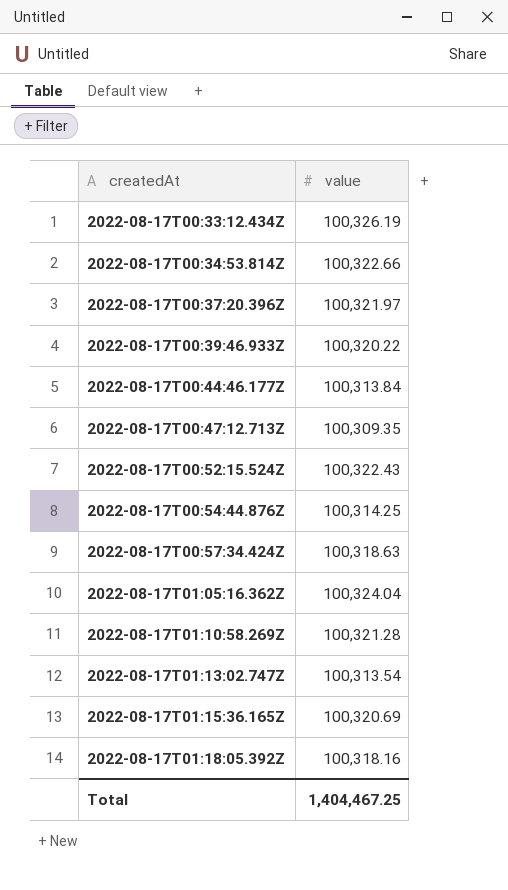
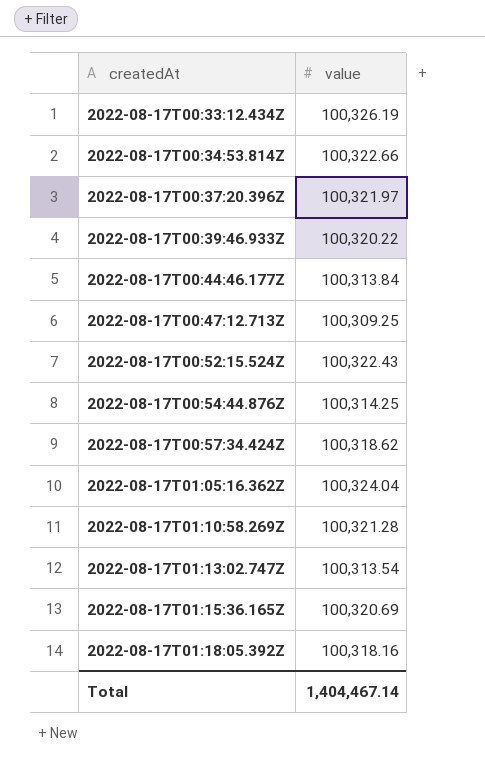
2022-08-17T00:47:12.713Z | value: 100,309.35 -> 100,309.25
2022-08-17T00:57:34.424Z | value: 100,318.63 -> 100,318.62
Total | value: 1,404,467.25 -> 1,404,467.14

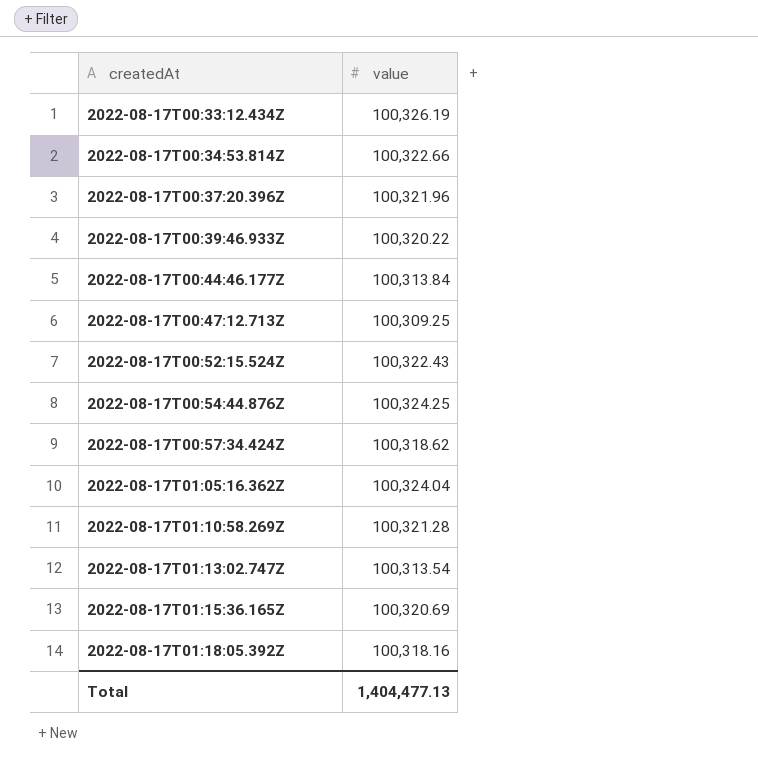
2022-08-17T00:37:20.396Z | value: 100,321.97 -> 100,321.96
2022-08-17T00:54:44.876Z | value: 100,314.25 -> 100,324.25
Total | value: 1,404,467.14 -> 1,404,477.13

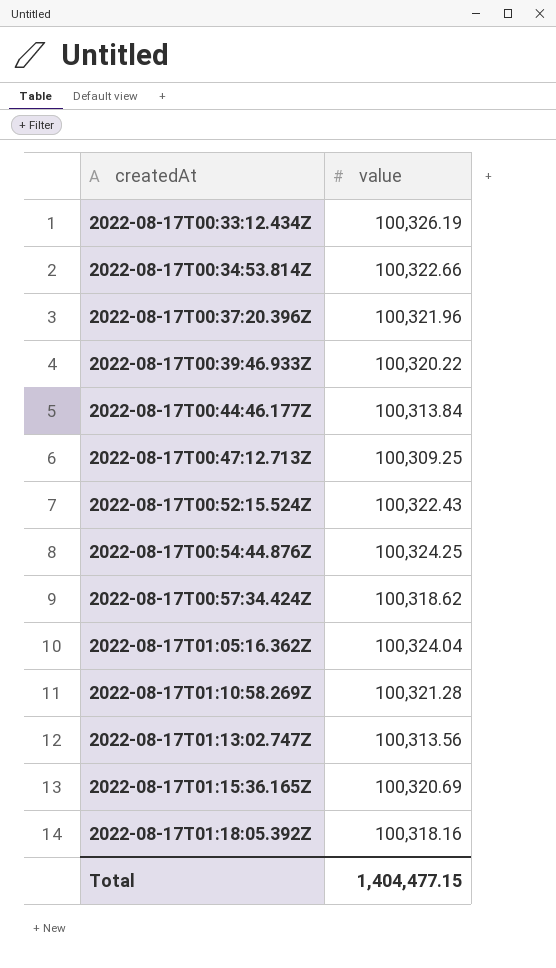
2022-08-17T01:13:02.747Z | value: 100,313.54 -> 100,313.56
Total | value: 1,404,477.13 -> 1,404,477.15

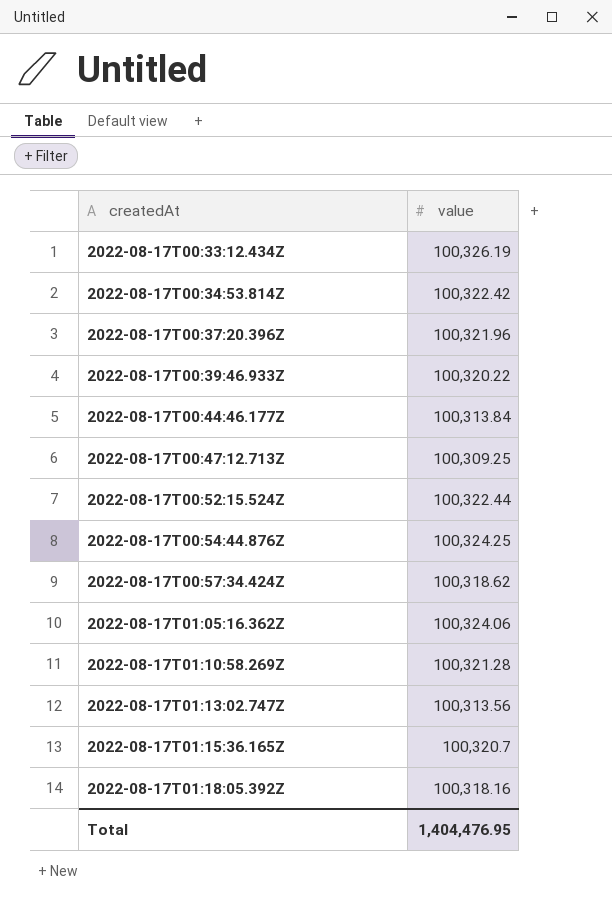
2022-08-17T00:34:53.814Z | value: 100,322.66 -> 100,322.42
2022-08-17T00:52:15.524Z | value: 100,322.43 -> 100,322.44
2022-08-17T01:05:16.362Z | value: 100,324.04 -> 100,324.06
2022-08-17T01:15:36.165Z | value: 100,320.69 -> 100,320.7
Total | value: 1,404,477.15 -> 1,404,476.95

